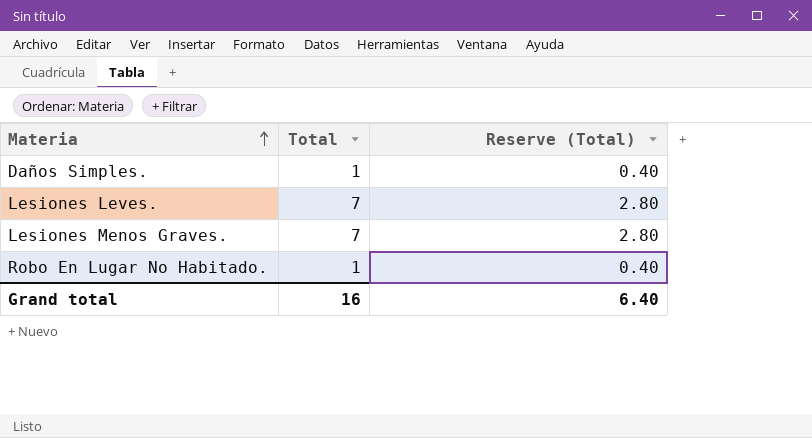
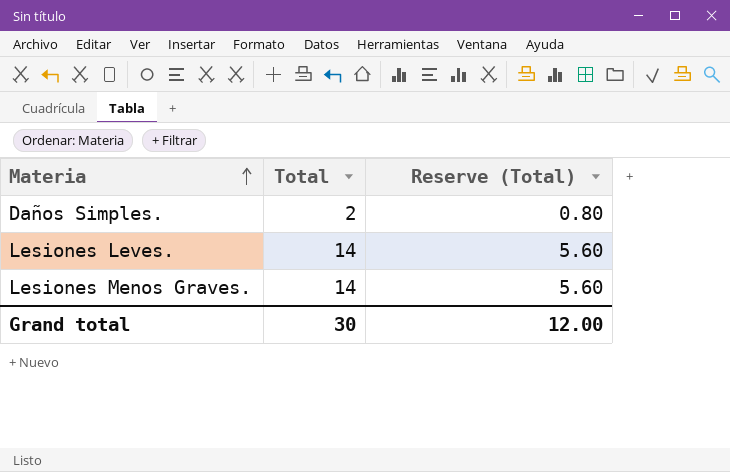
row Robo En Lugar No Habitado.: 1 | 0.40 -> none
Daños Simples. | Total: 1 -> 2
Daños Simples. | Reserve (Total): 0.40 -> 0.80
Lesiones Leves. | Total: 7 -> 14
Lesiones Leves. | Reserve (Total): 2.80 -> 5.60
Lesiones Menos Graves. | Total: 7 -> 14
Lesiones Menos Graves. | Reserve (Total): 2.80 -> 5.60
Grand total | Total: 16 -> 30
Grand total | Reserve (Total): 6.40 -> 12.00

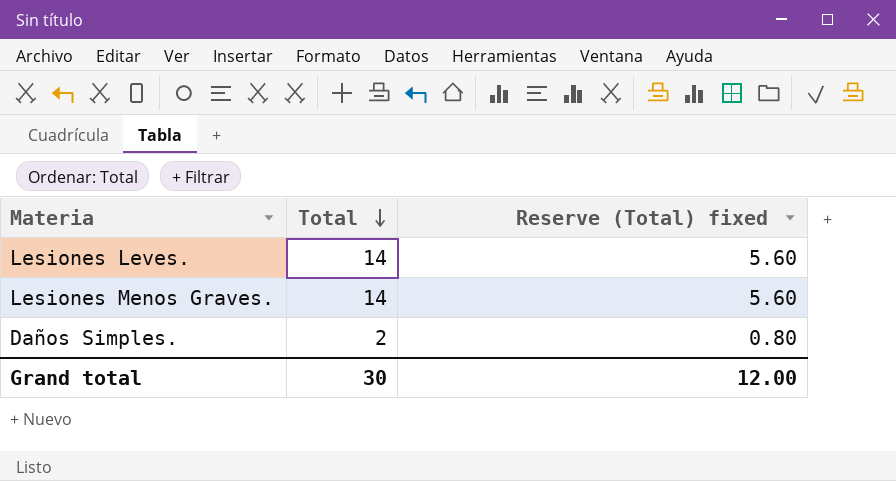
row order: Materia ascending -> Total descending
column name: Reserve (Total) -> Reserve (Total) fixed

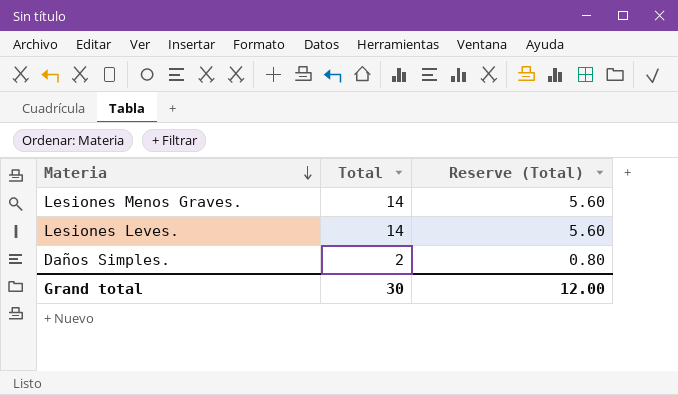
row order: Total descending -> Materia descending
column name: Reserve (Total) fixed -> Reserve (Total)

